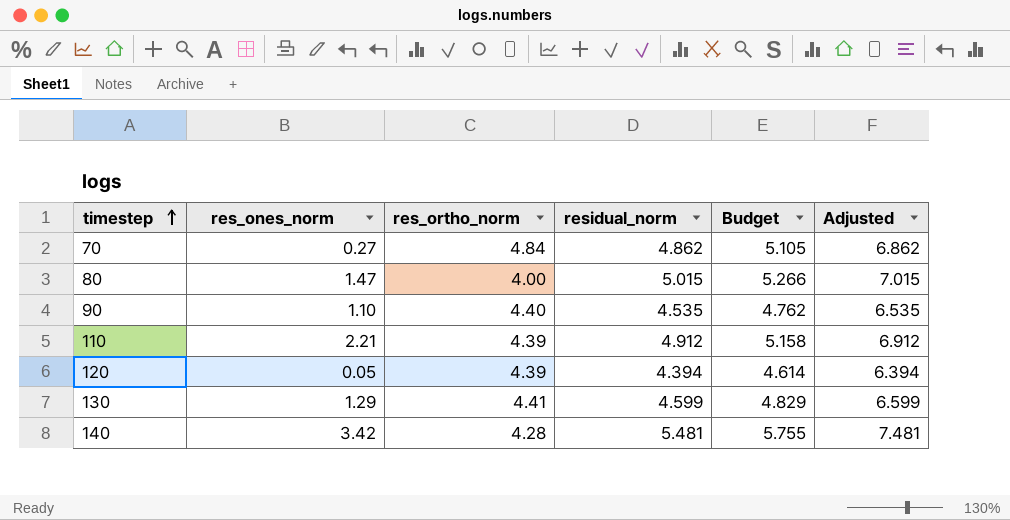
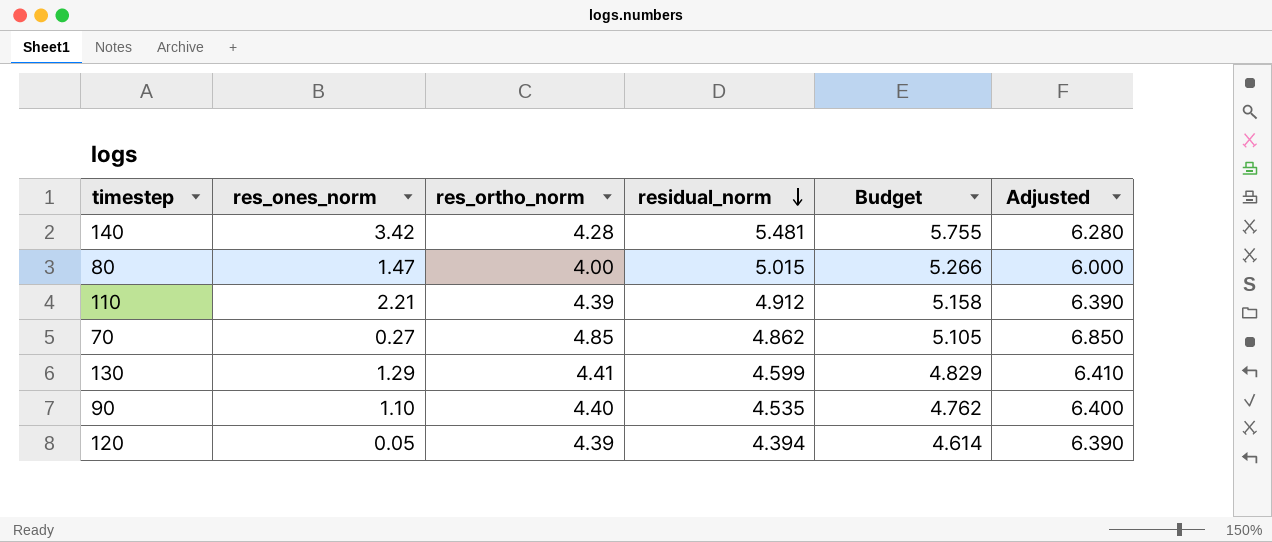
row order: timestep ascending -> residual_norm descending
column Adjusted | formula: [residual_norm] + 2 -> [res_ortho_norm] + 2
70 | res_ortho_norm: 4.84 -> 4.85

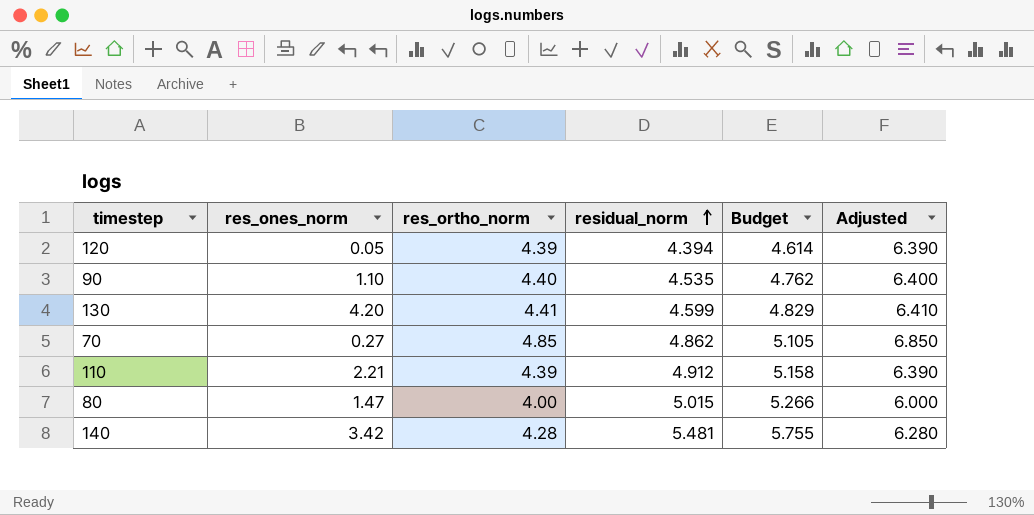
row order: residual_norm descending -> residual_norm ascending
130 | res_ones_norm: 1.29 -> 4.20

